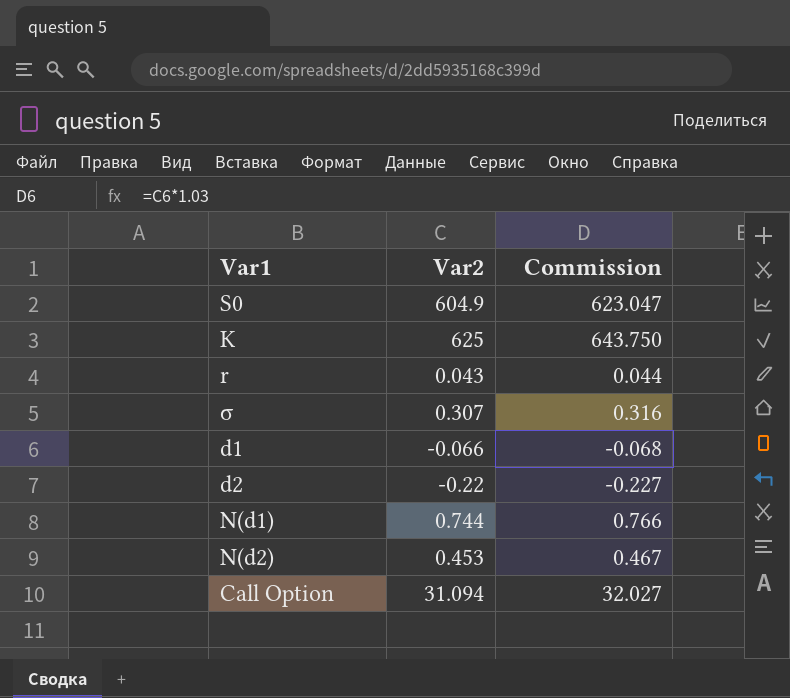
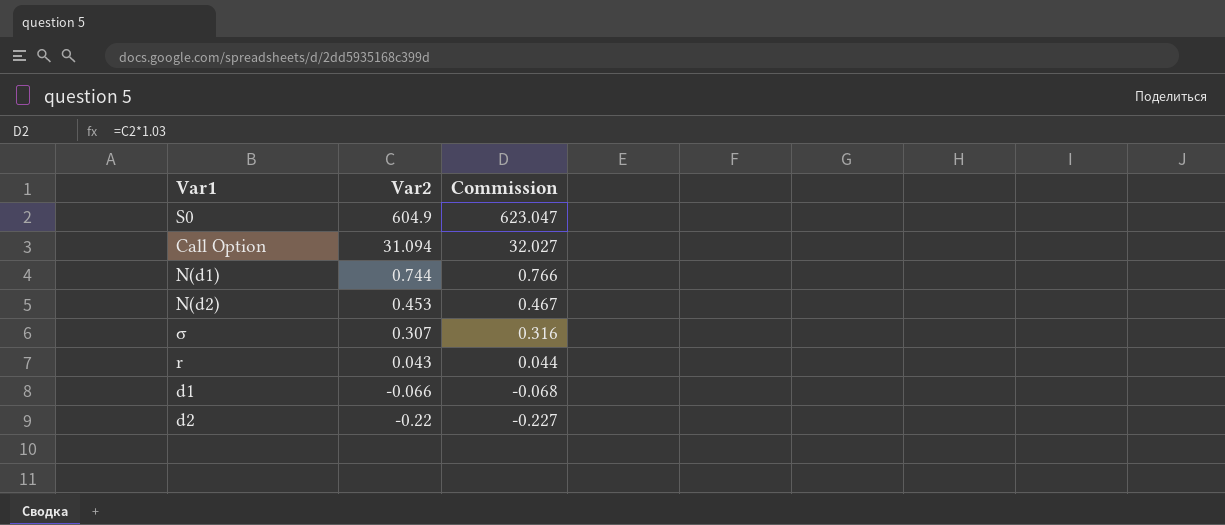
row order: none -> Var2 descending
row K: 625 | 643.750 -> none

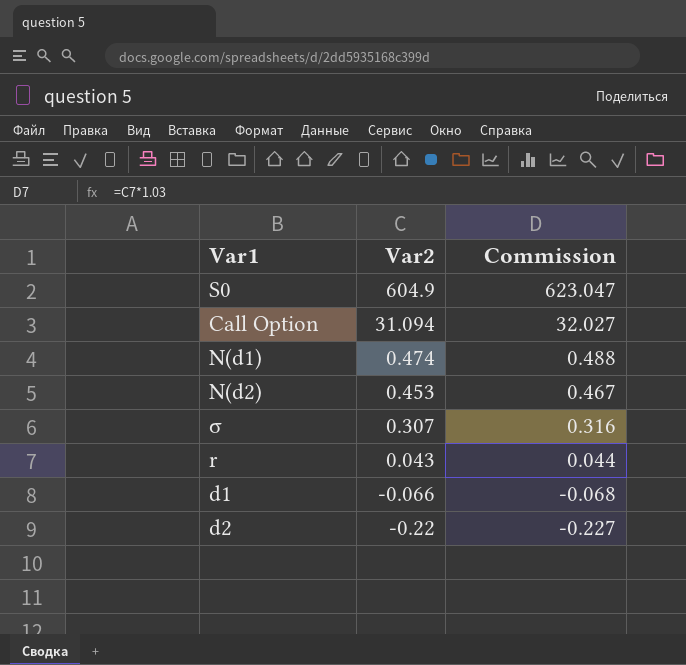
N(d1) | Var2: 0.744 -> 0.474
N(d1) | Commission: 0.766 -> 0.488

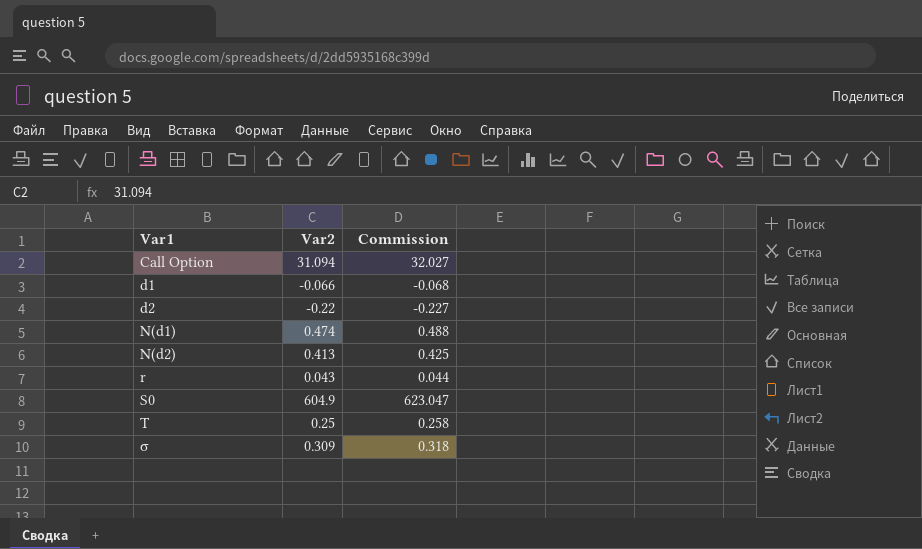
row order: Var2 descending -> Var1 ascending
N(d2) | Var2: 0.453 -> 0.413
N(d2) | Commission: 0.467 -> 0.425
row T: none -> 0.25 | 0.258
σ | Var2: 0.307 -> 0.309
σ | Commission: 0.316 -> 0.318

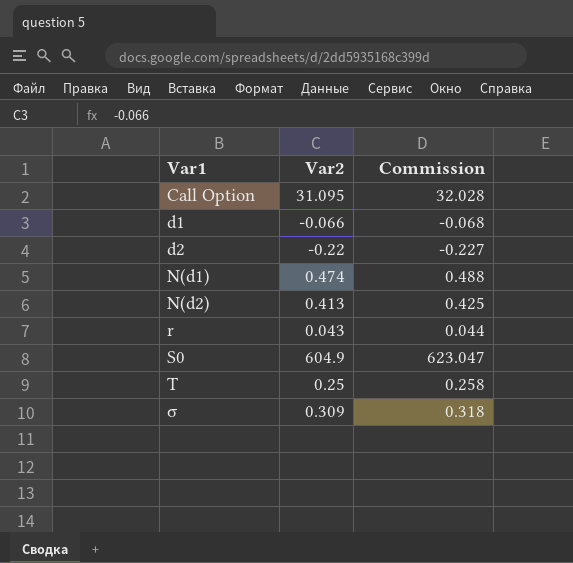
Call Option | Var2: 31.094 -> 31.095
Call Option | Commission: 32.027 -> 32.028

